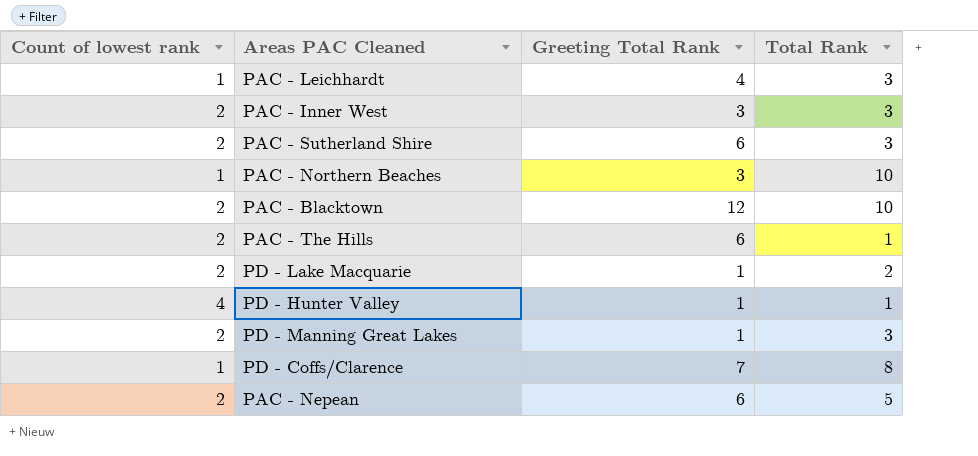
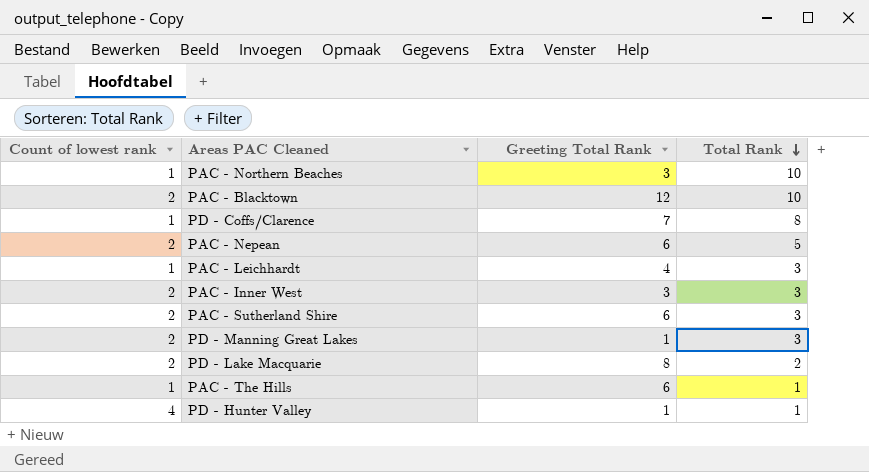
row order: none -> Total Rank descending
PD - Lake Macquarie | Greeting Total Rank: 1 -> 8
PAC - The Hills | Count of lowest rank: 2 -> 1

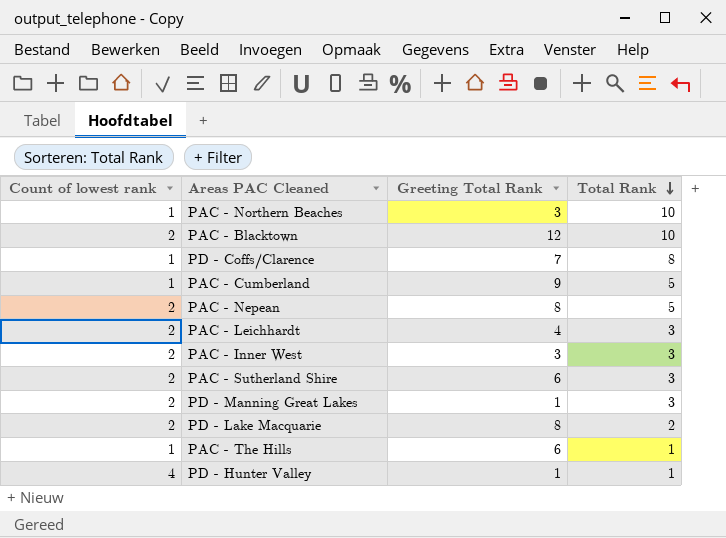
row PAC - Cumberland: none -> 1 | 9 | 5
PAC - Nepean | Greeting Total Rank: 6 -> 8
PAC - Leichhardt | Count of lowest rank: 1 -> 2

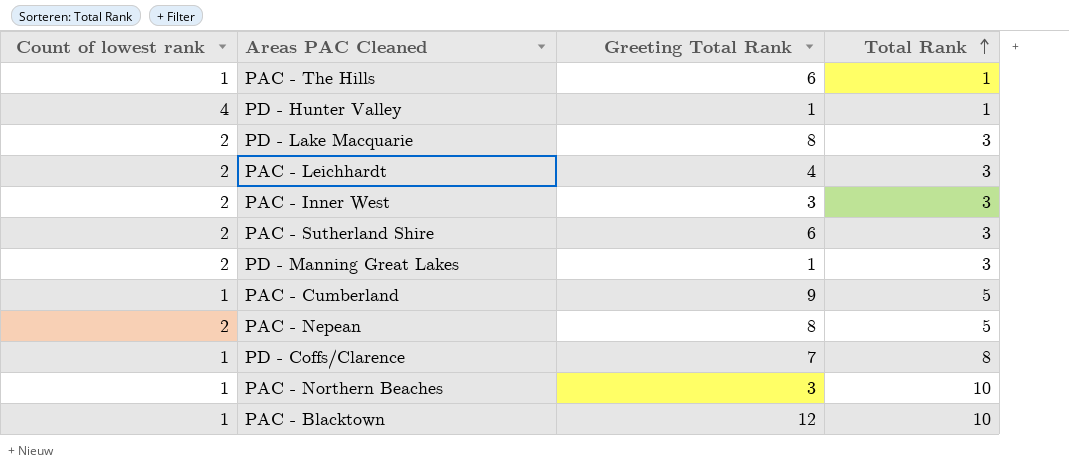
row order: Total Rank descending -> Total Rank ascending
PD - Lake Macquarie | Total Rank: 2 -> 3
PAC - Blacktown | Count of lowest rank: 2 -> 1

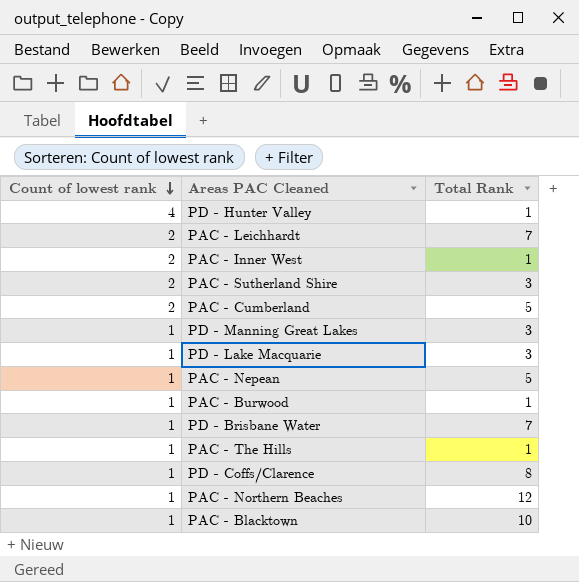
row order: Total Rank ascending -> Count of lowest rank descending
column Greeting Total Rank | position: 3 -> none
PAC - Leichhardt | Total Rank: 3 -> 7
PAC - Inner West | Total Rank: 3 -> 1
PAC - Cumberland | Count of lowest rank: 1 -> 2
PD - Manning Great Lakes | Count of lowest rank: 2 -> 1
PD - Lake Macquarie | Count of lowest rank: 2 -> 1
PAC - Nepean | Count of lowest rank: 2 -> 1
row PAC - Burwood: none -> 1 | 1
row PD - Brisbane Water: none -> 1 | 7
PAC - Northern Beaches | Total Rank: 10 -> 12

